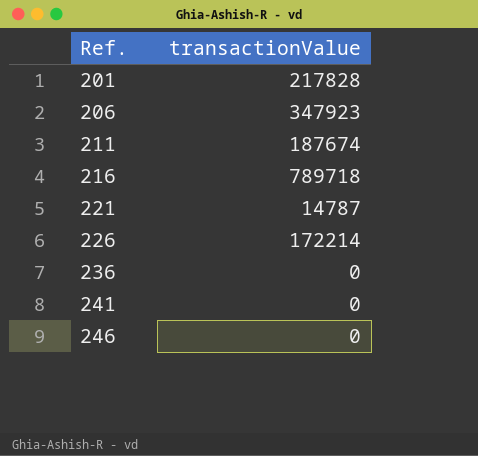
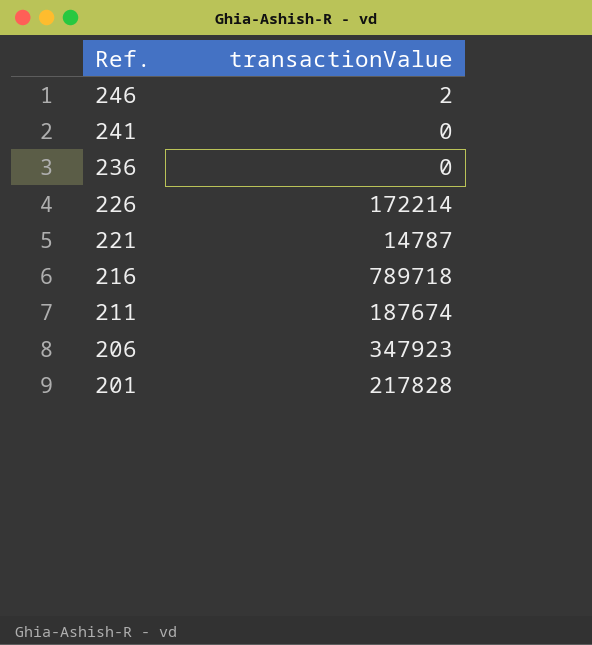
row order: Ref. ascending -> Ref. descending
246 | transactionValue: 0 -> 2

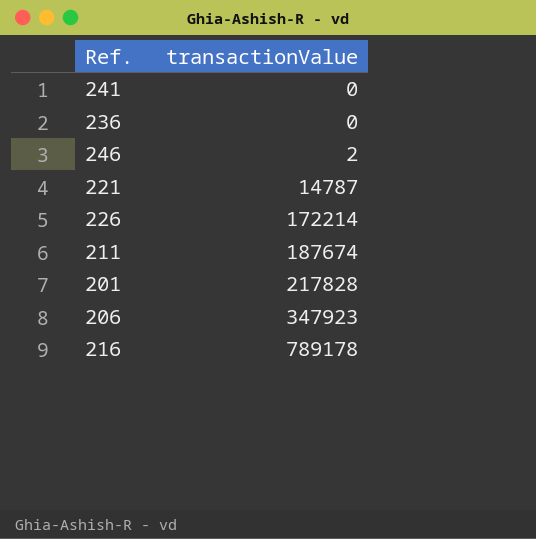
row order: Ref. descending -> transactionValue ascending
216 | transactionValue: 789718 -> 789178

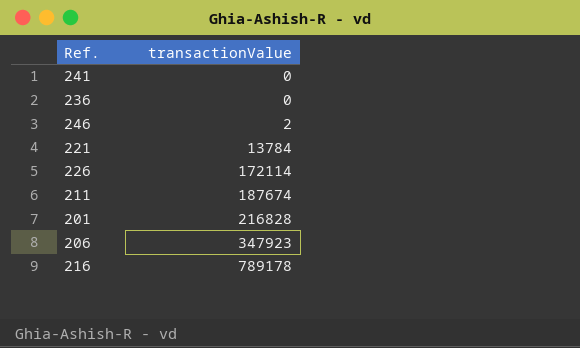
221 | transactionValue: 14787 -> 13784
226 | transactionValue: 172214 -> 172114
201 | transactionValue: 217828 -> 216828

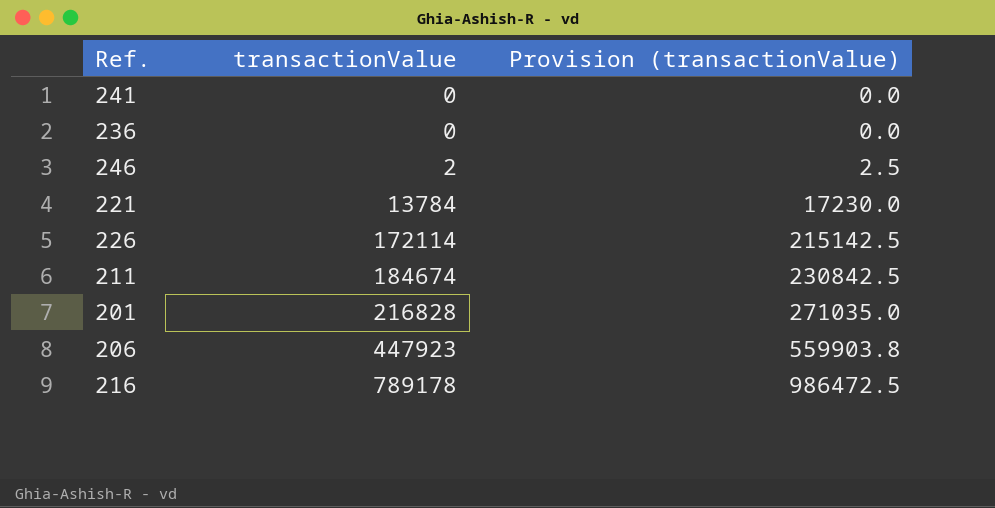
column Provision (transactionValue) | formula: none -> [transactionValue] * 1.25
211 | transactionValue: 187674 -> 184674
206 | transactionValue: 347923 -> 447923

